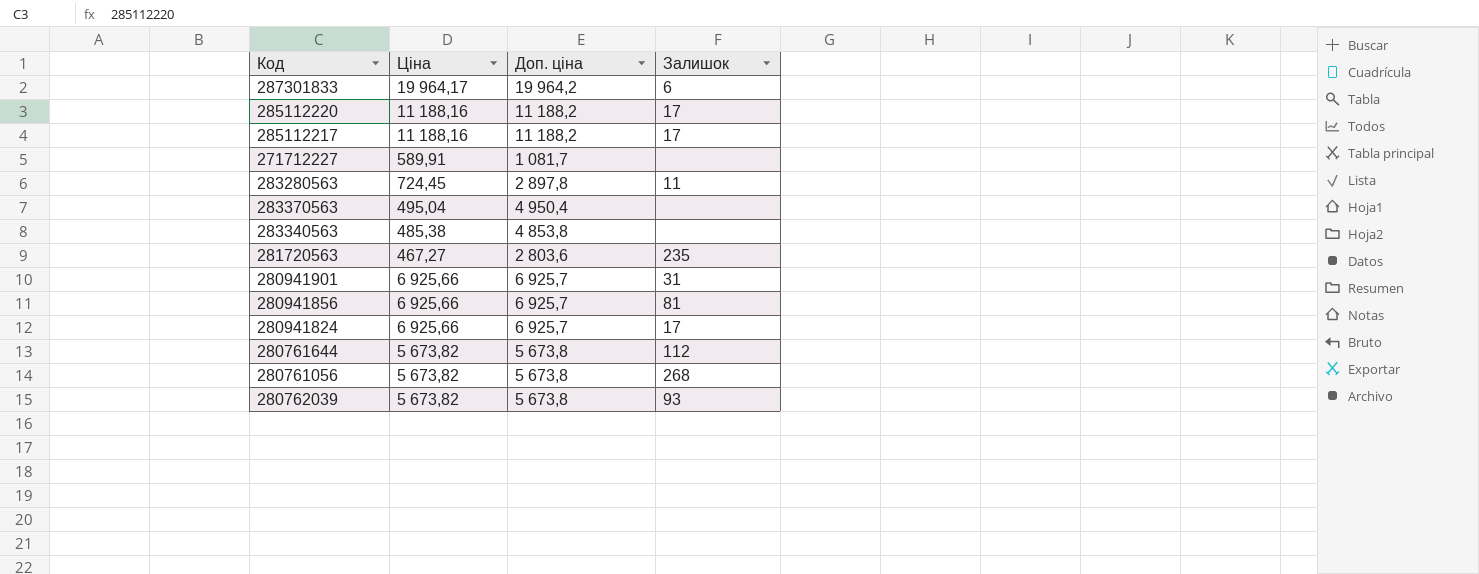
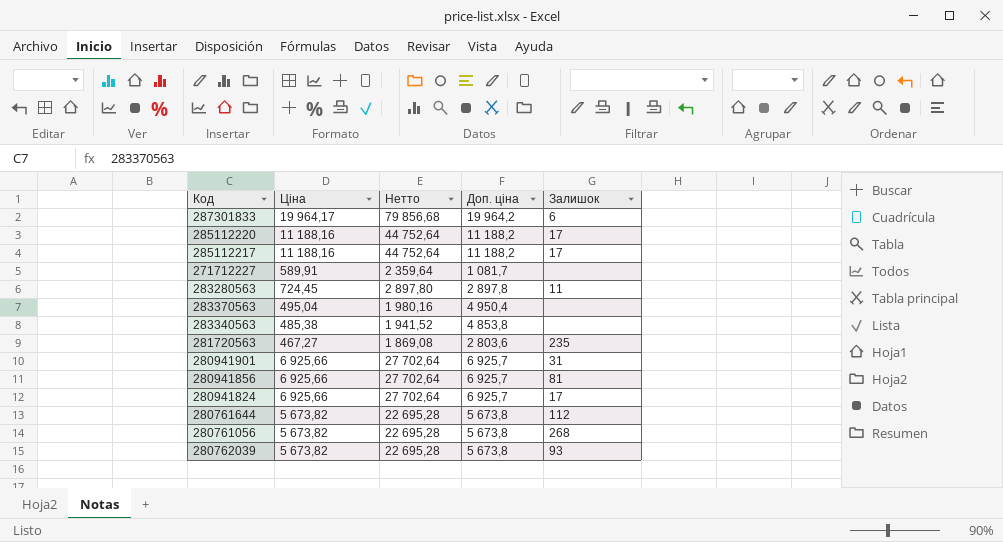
column Нетто | formula: none -> [Ціна] * 4

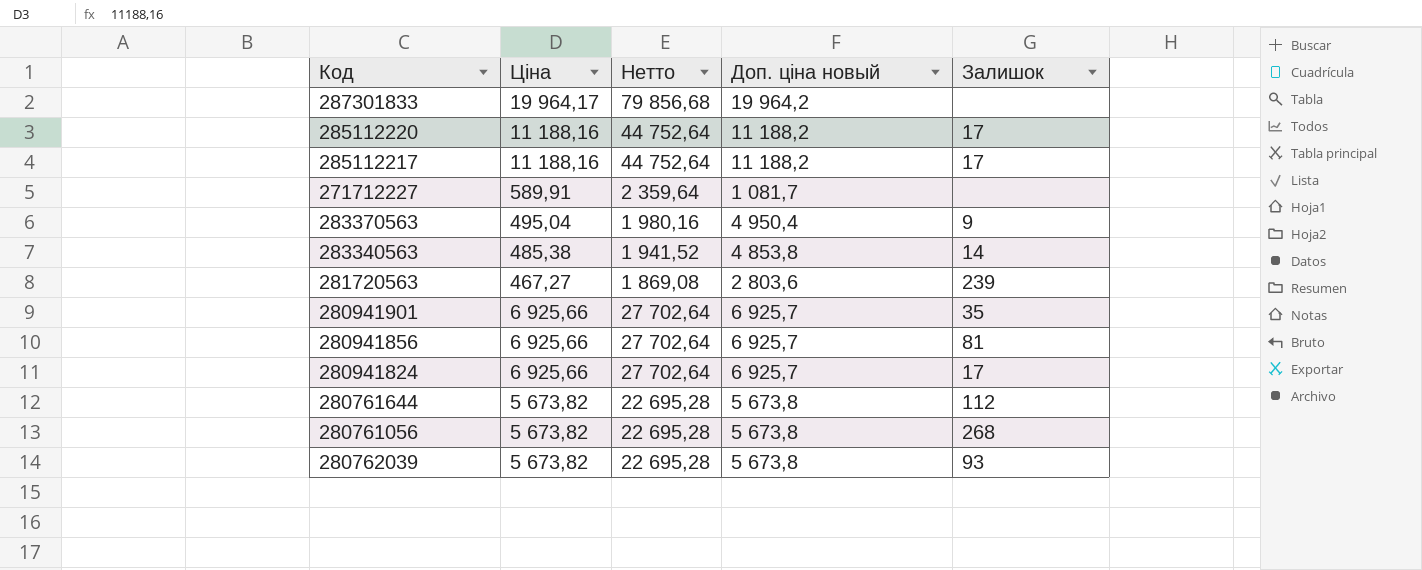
column name: Доп. ціна -> Доп. ціна новый
row 283280563: 724,45 | 2 897,80 | 2 897,8 | 11 -> none
287301833 | Залишок: 6 -> none
283370563 | Залишок: none -> 9
283340563 | Залишок: none -> 14
281720563 | Залишок: 235 -> 239
280941901 | Залишок: 31 -> 35

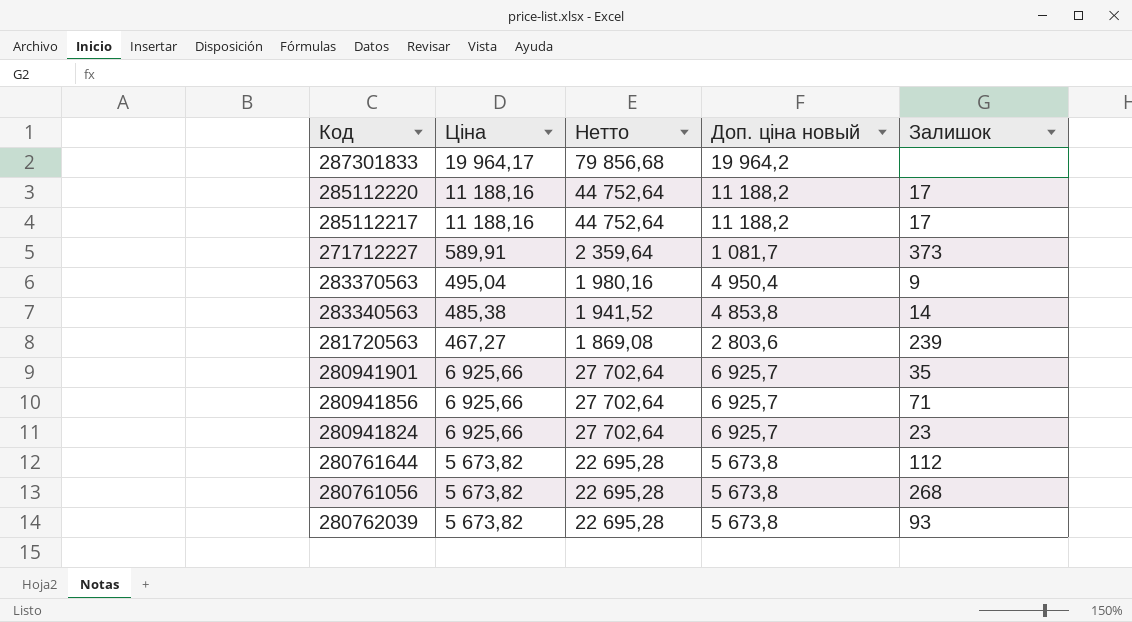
271712227 | Залишок: none -> 373
280941856 | Залишок: 81 -> 71
280941824 | Залишок: 17 -> 23

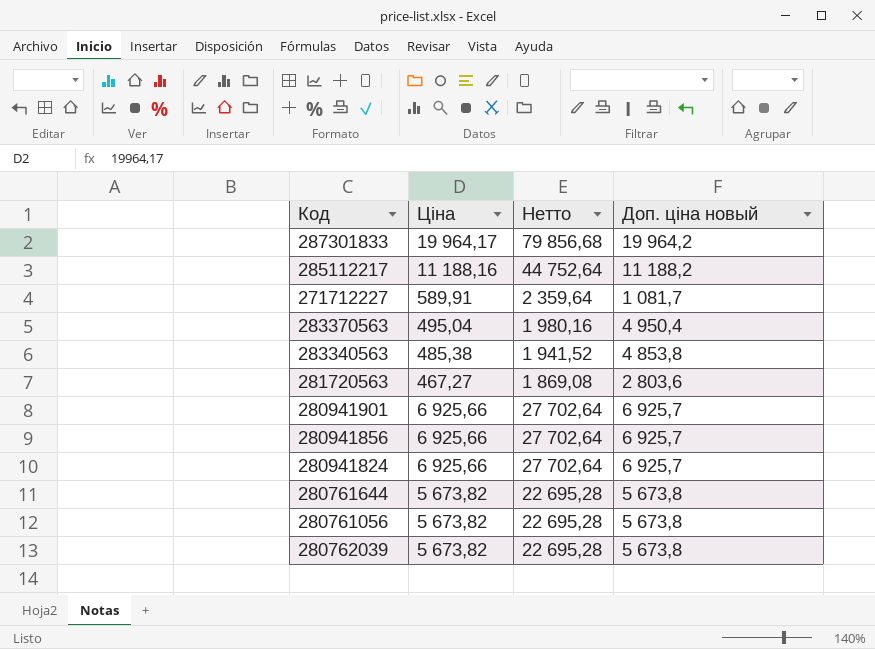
column Залишок | position: 5 -> none
row 285112220: 11 188,16 | 44 752,64 | 11 188,2 | 17 -> none

